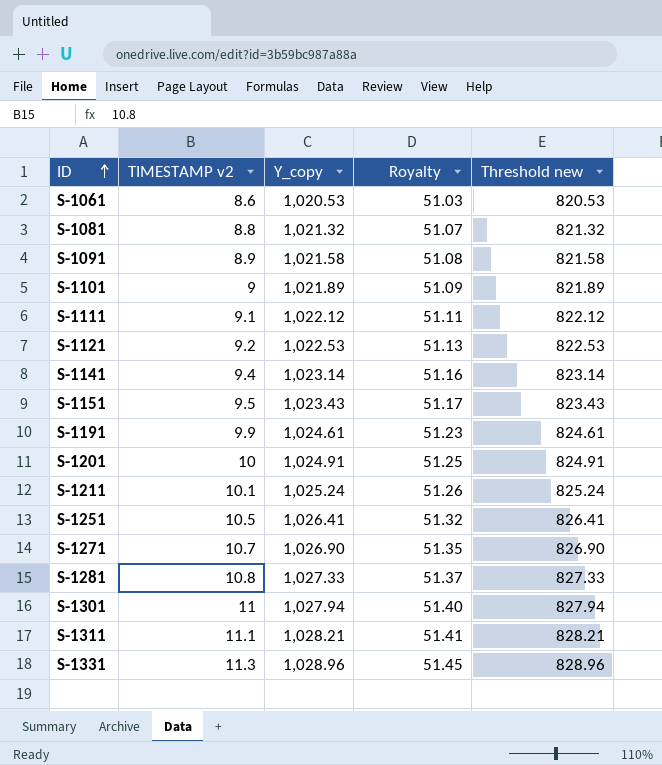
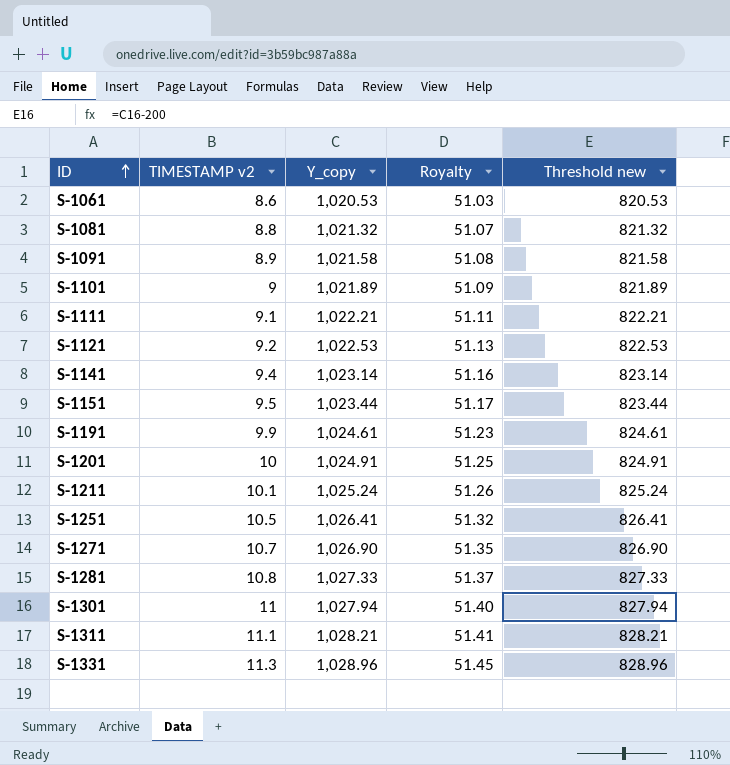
S-1111 | Y_copy: 1,022.12 -> 1,022.21
S-1111 | Threshold new: 822.12 -> 822.21
S-1151 | Y_copy: 1,023.43 -> 1,023.44
S-1151 | Threshold new: 823.43 -> 823.44

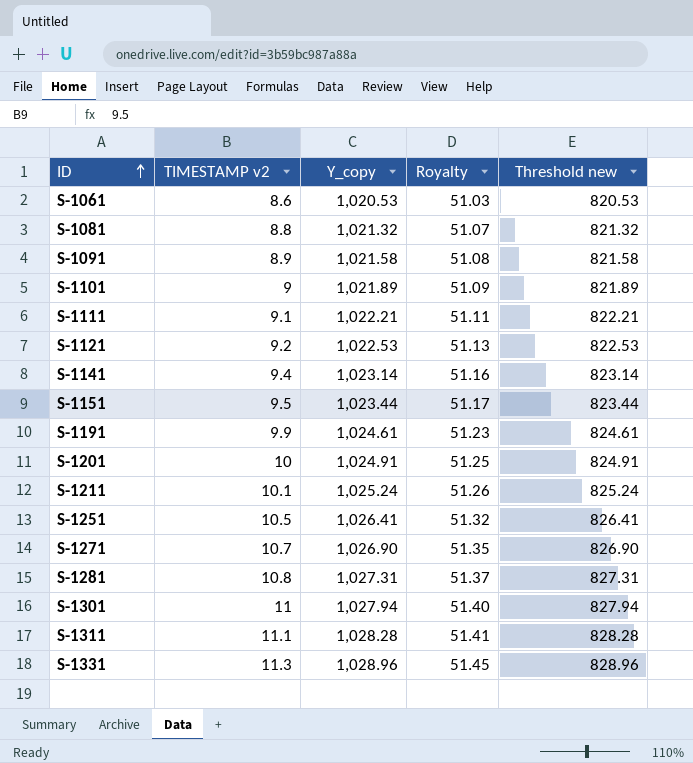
S-1281 | Y_copy: 1,027.33 -> 1,027.31
S-1281 | Threshold new: 827.33 -> 827.31
S-1311 | Y_copy: 1,028.21 -> 1,028.28
S-1311 | Threshold new: 828.21 -> 828.28

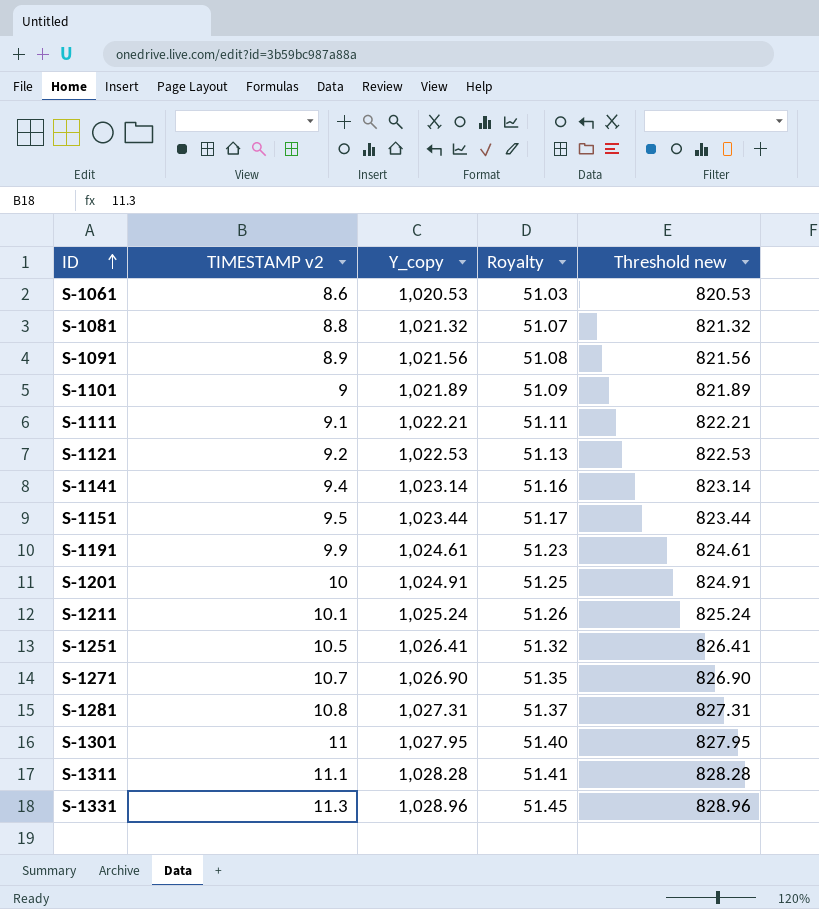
S-1091 | Y_copy: 1,021.58 -> 1,021.56
S-1091 | Threshold new: 821.58 -> 821.56
S-1301 | Y_copy: 1,027.94 -> 1,027.95
S-1301 | Threshold new: 827.94 -> 827.95

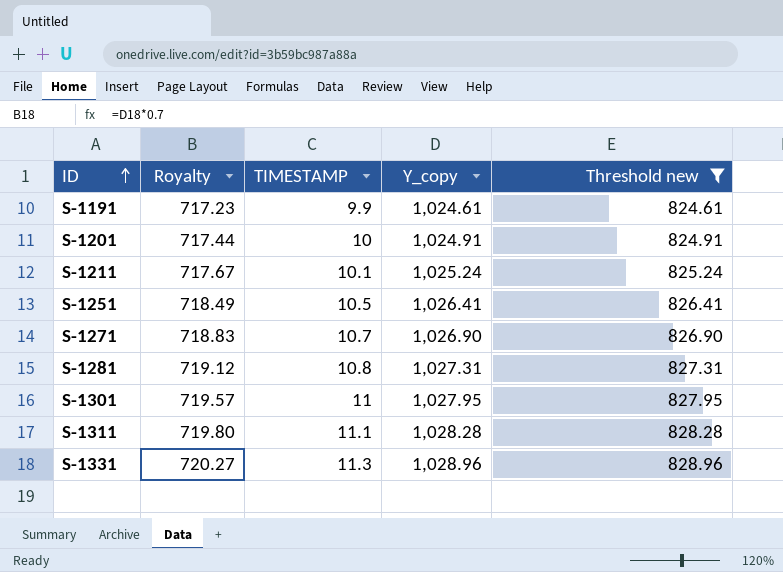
filter: none -> Threshold new >= 824.61
column Royalty | formula: [Y_copy] * 0.05 -> [Y_copy] * 0.7
column Royalty | position: 4 -> 2
column name: TIMESTAMP v2 -> TIMESTAMP

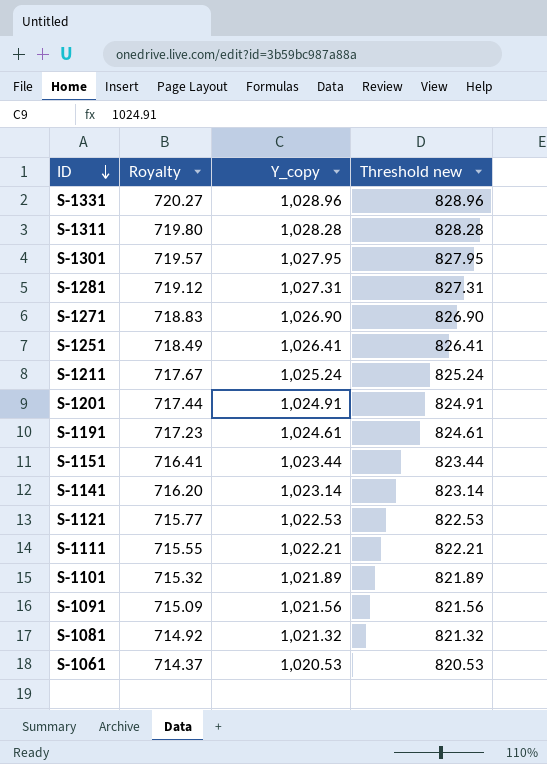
filter: Threshold new >= 824.61 -> none
row order: ID ascending -> ID descending
column TIMESTAMP | position: 3 -> none

